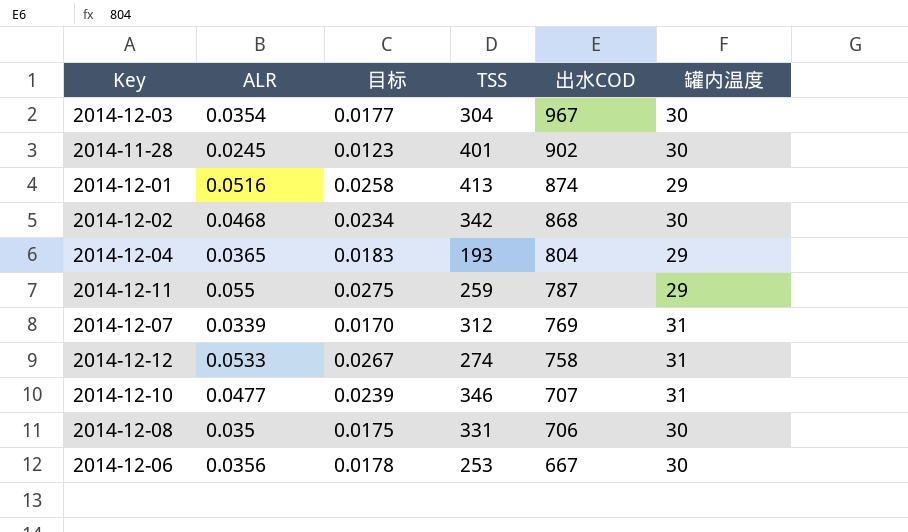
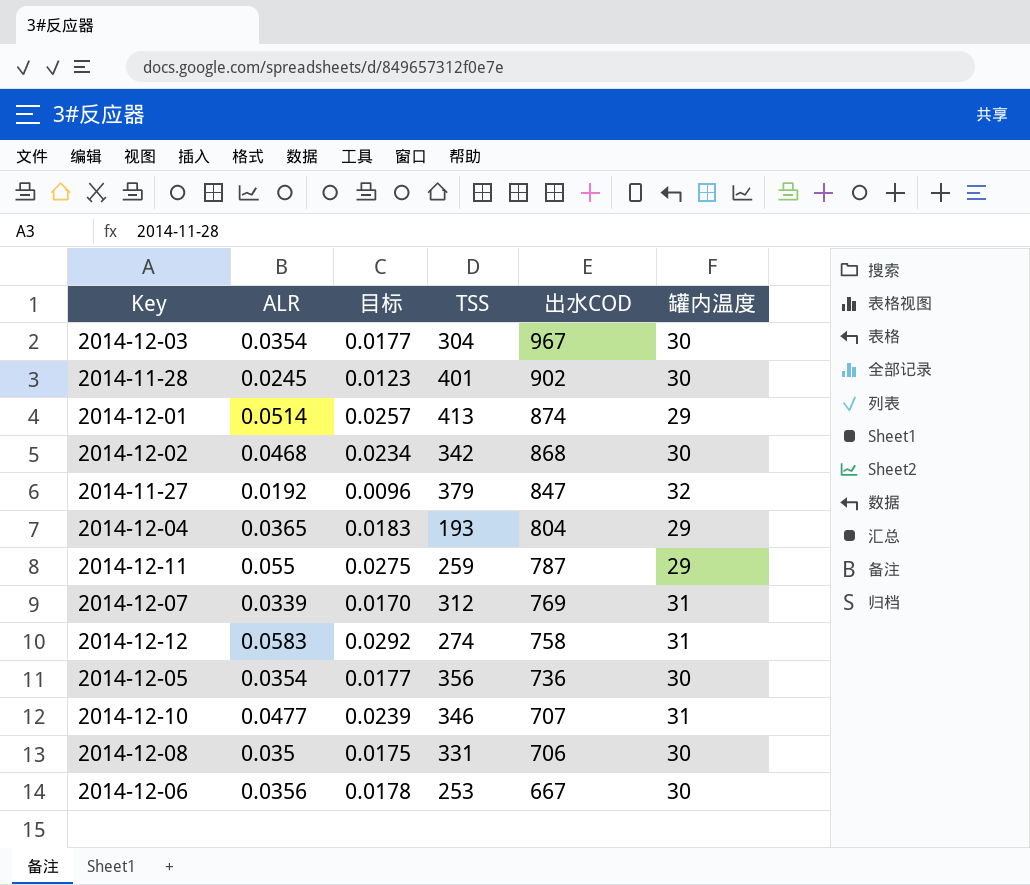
2014-12-01 | ALR: 0.0516 -> 0.0514
2014-12-01 | 目标: 0.0258 -> 0.0257
row 2014-11-27: none -> 0.0192 | 0.0096 | 379 | 847 | 32
2014-12-12 | ALR: 0.0533 -> 0.0583
2014-12-12 | 目标: 0.0267 -> 0.0292
row 2014-12-05: none -> 0.0354 | 0.0177 | 356 | 736 | 30

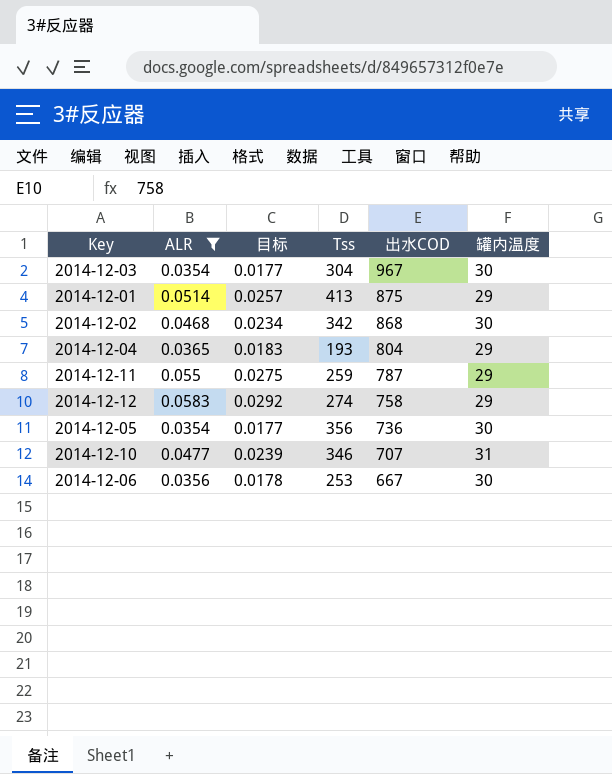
filter: none -> ALR >= 0.0354
column name: TSS -> Tss
2014-12-01 | 出水COD: 874 -> 875
2014-12-12 | 罐内温度: 31 -> 29

